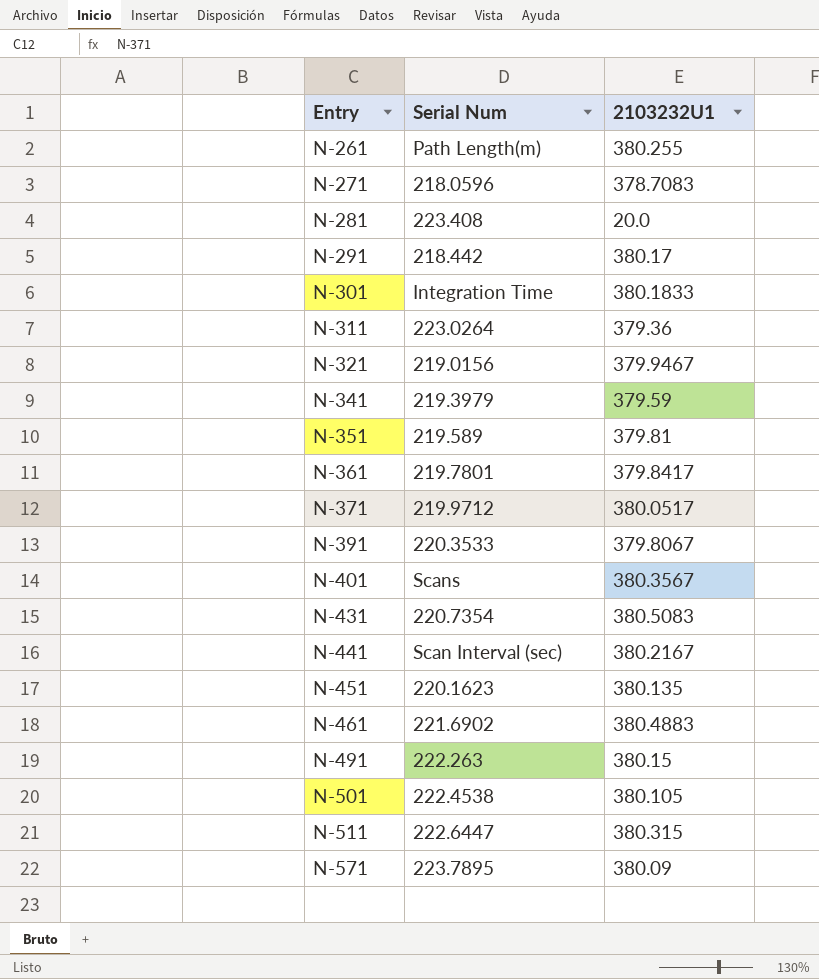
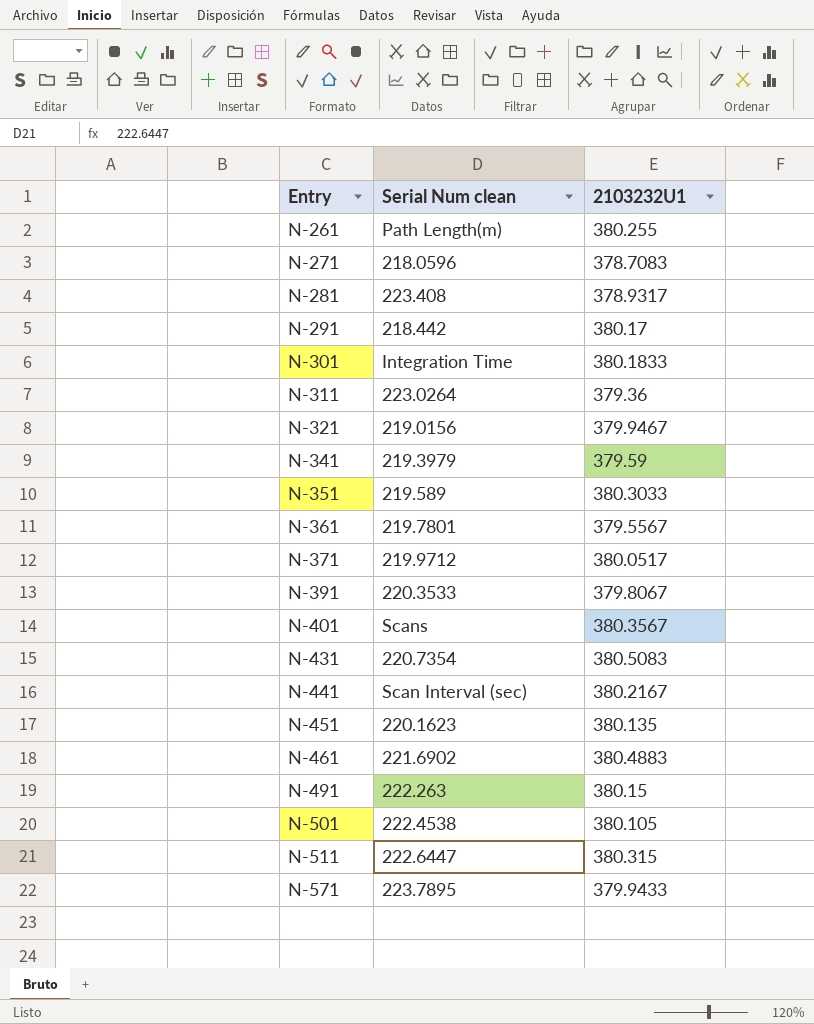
column name: Serial Num -> Serial Num clean
N-281 | 2103232U1: 20.0 -> 378.9317
N-351 | 2103232U1: 379.81 -> 380.3033
N-361 | 2103232U1: 379.8417 -> 379.5567
N-571 | 2103232U1: 380.09 -> 379.9433

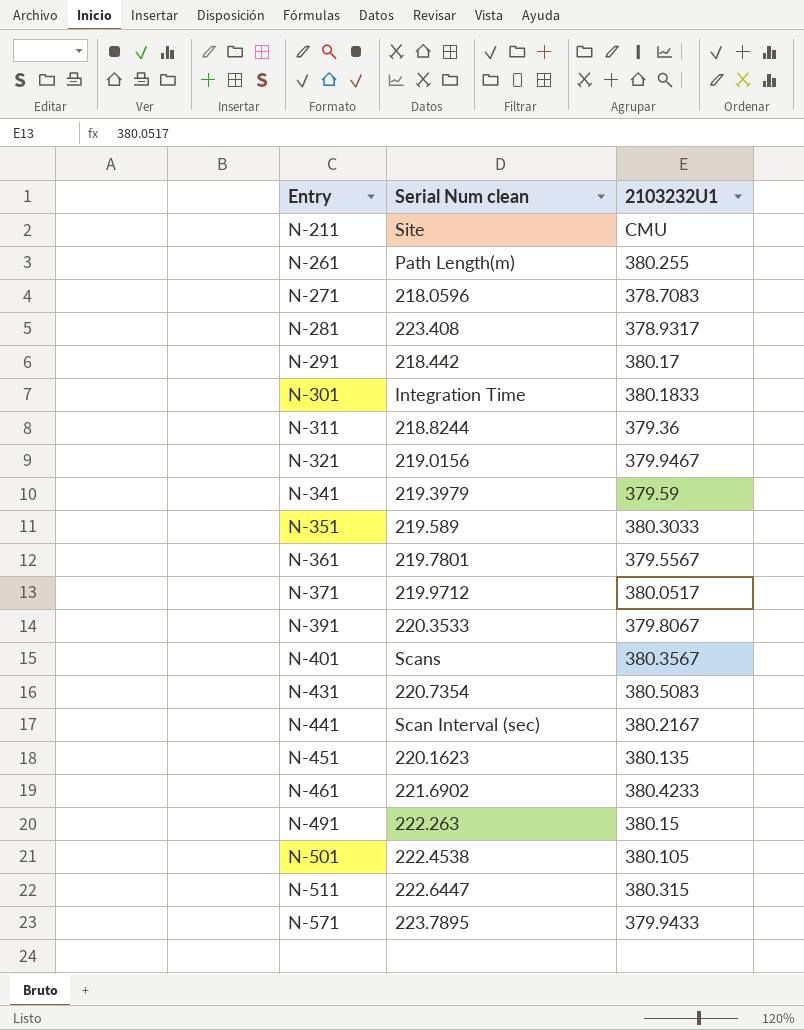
row N-211: none -> Site | CMU
N-311 | Serial Num clean: 223.0264 -> 218.8244
N-461 | 2103232U1: 380.4883 -> 380.4233

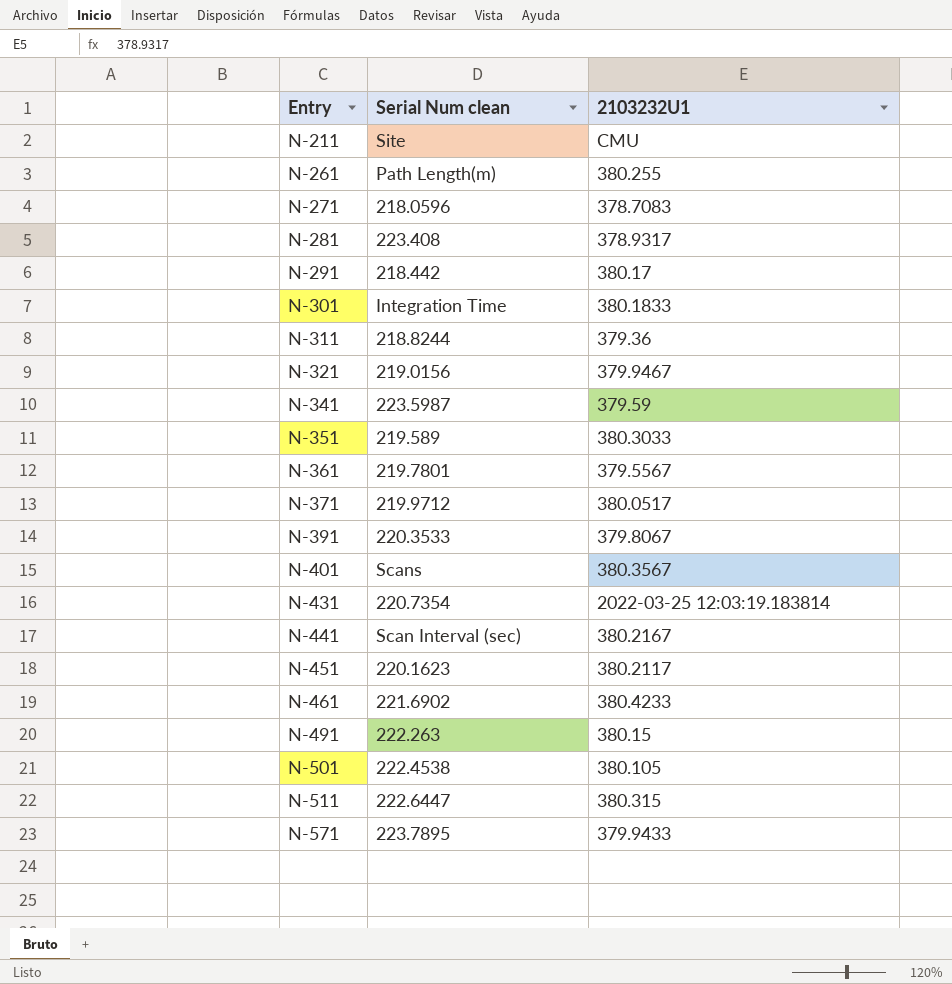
N-341 | Serial Num clean: 219.3979 -> 223.5987
N-431 | 2103232U1: 380.5083 -> 2022-03-25 12:03:19.183814
N-451 | 2103232U1: 380.135 -> 380.2117

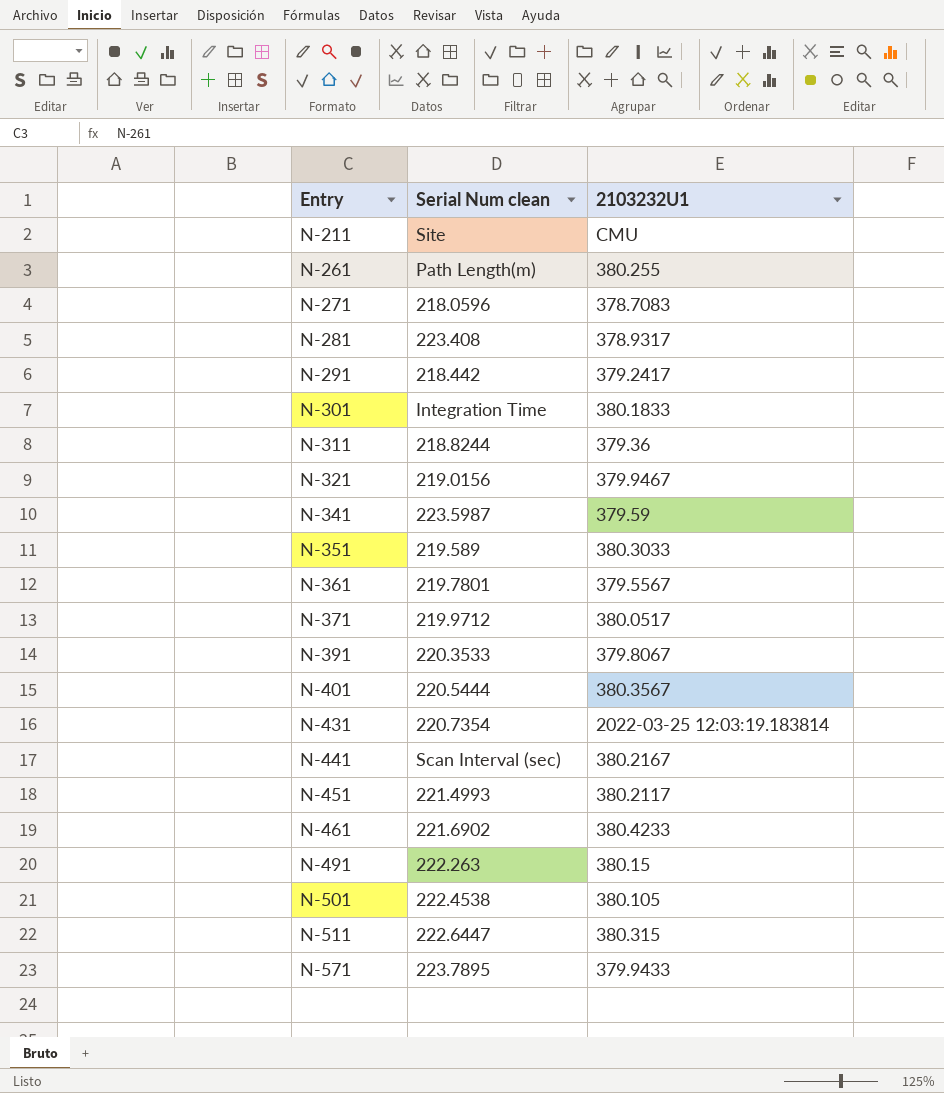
N-291 | 2103232U1: 380.17 -> 379.2417
N-401 | Serial Num clean: Scans -> 220.5444
N-451 | Serial Num clean: 220.1623 -> 221.4993

